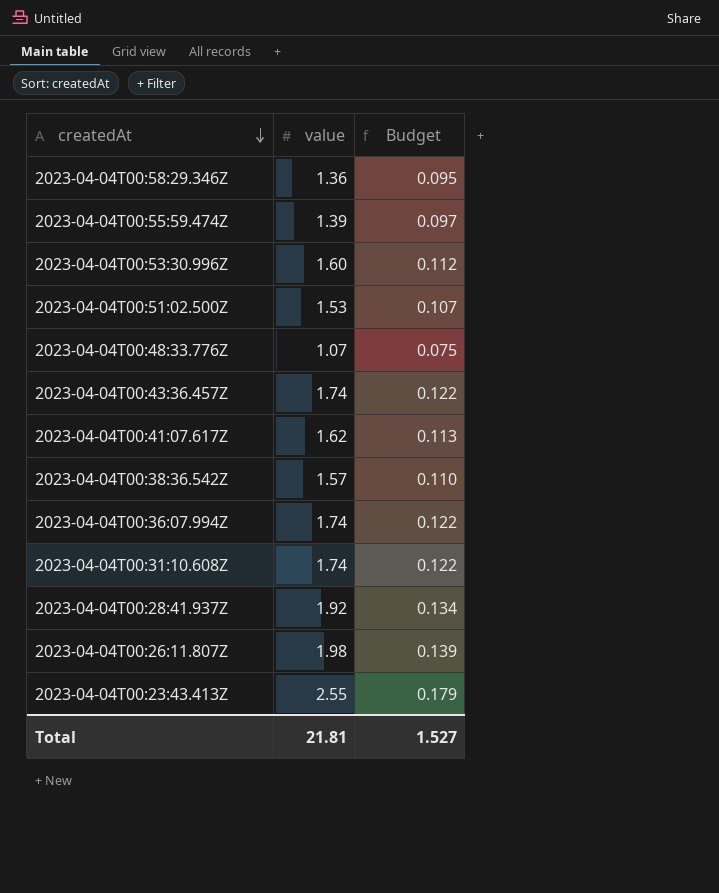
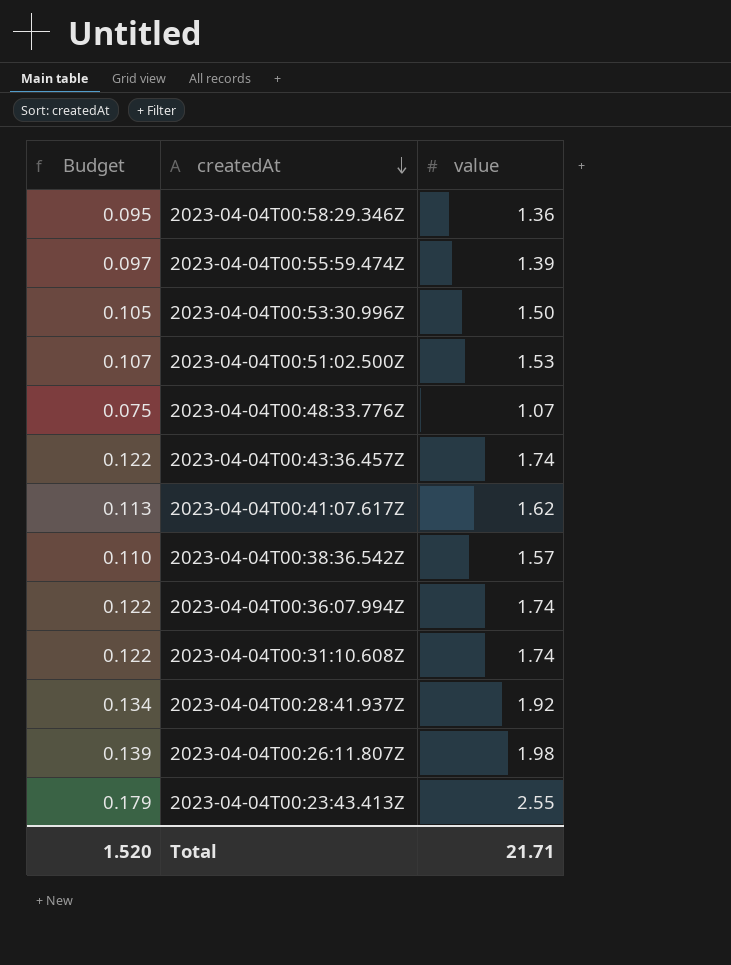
column Budget | position: 3 -> 1
2023-04-04T00:53:30.996Z | Budget: 0.112 -> 0.105
2023-04-04T00:53:30.996Z | value: 1.60 -> 1.50
Total | Budget: 1.527 -> 1.520
Total | value: 21.81 -> 21.71

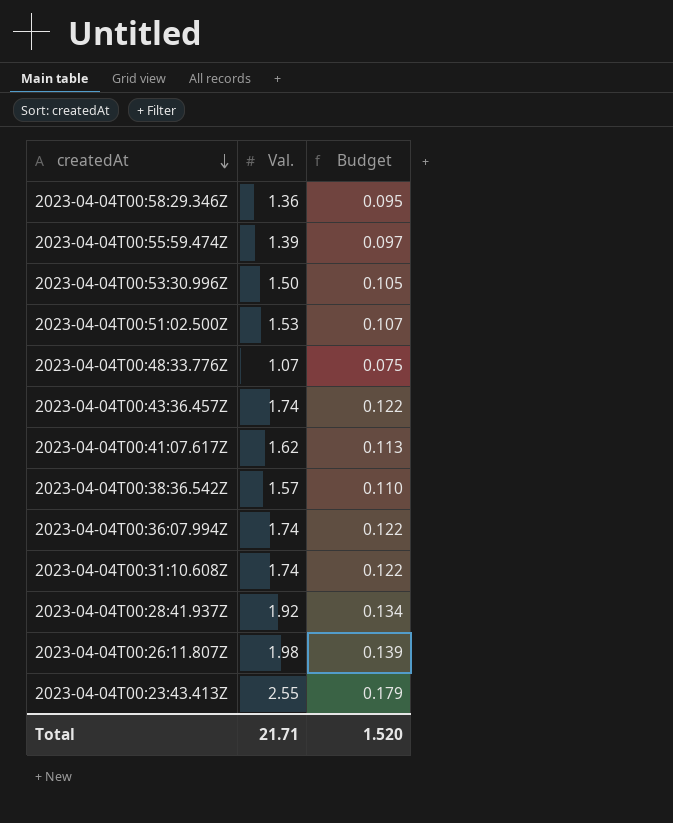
column name: value -> Val.
column Budget | position: 1 -> 3

